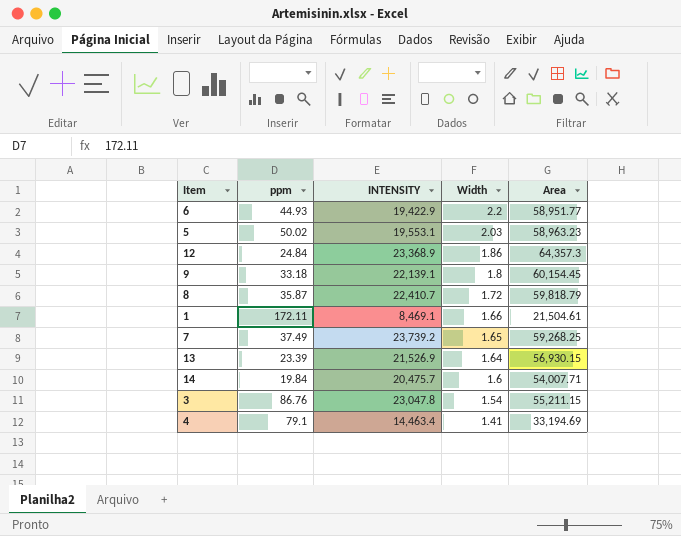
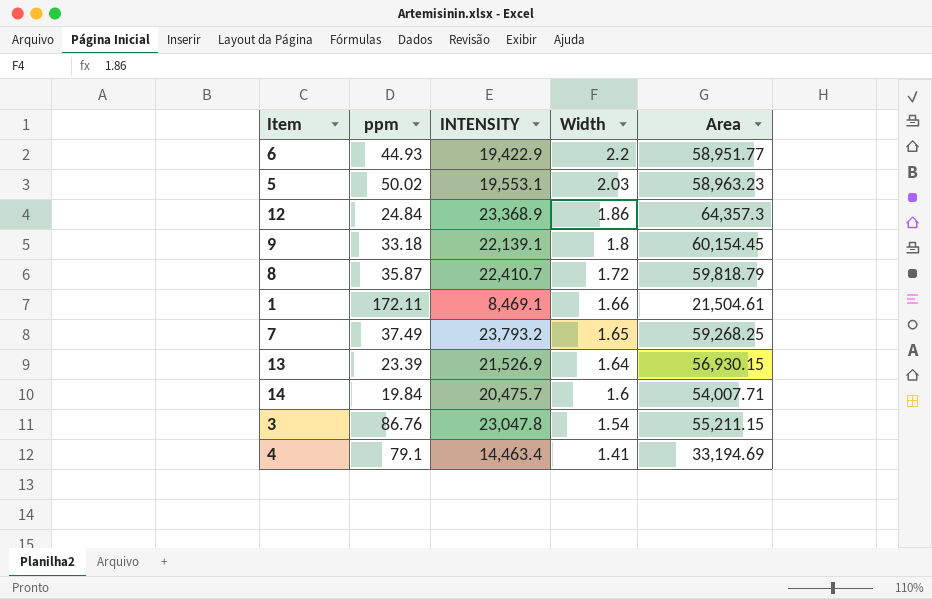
7 | INTENSITY: 23,739.2 -> 23,793.2

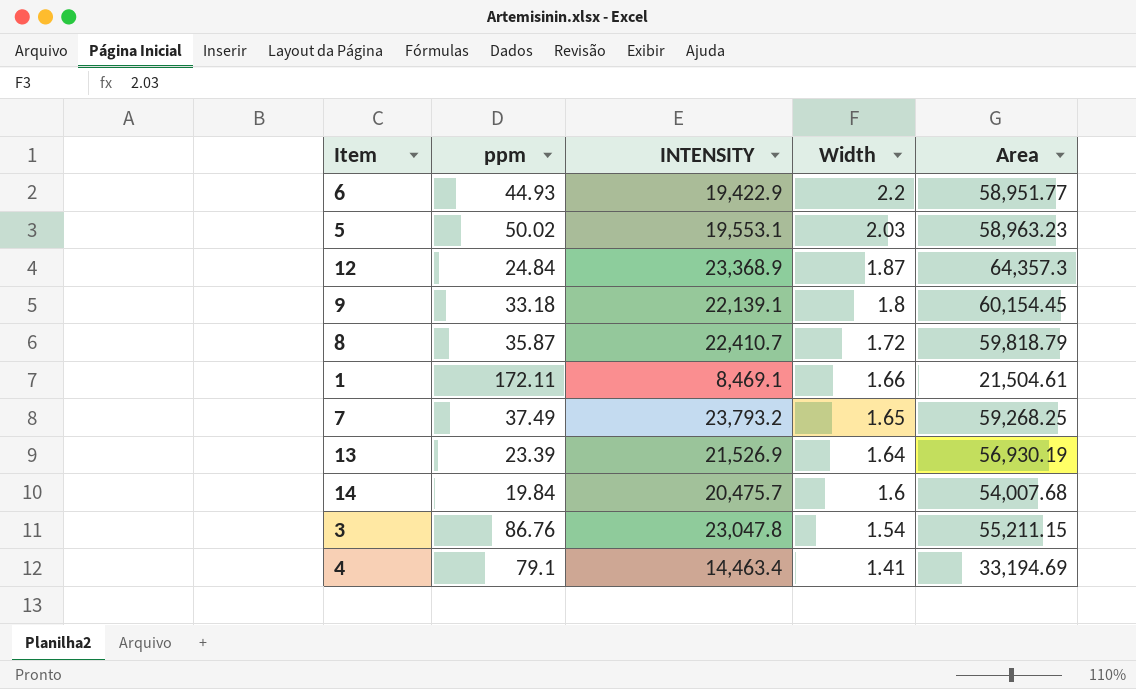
12 | Width: 1.86 -> 1.87
13 | Area: 56,930.15 -> 56,930.19
14 | Area: 54,007.71 -> 54,007.68

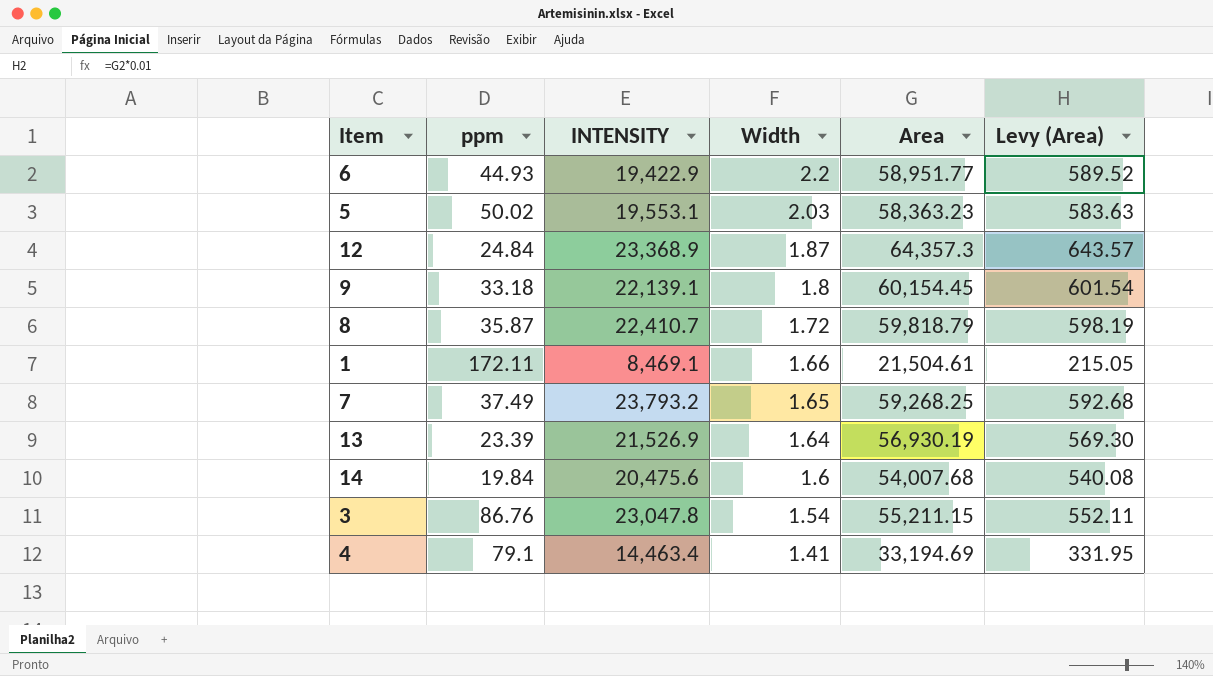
column Levy (Area) | formula: none -> [Area] * 0.01
5 | Area: 58,963.23 -> 58,363.23
14 | INTENSITY: 20,475.7 -> 20,475.6

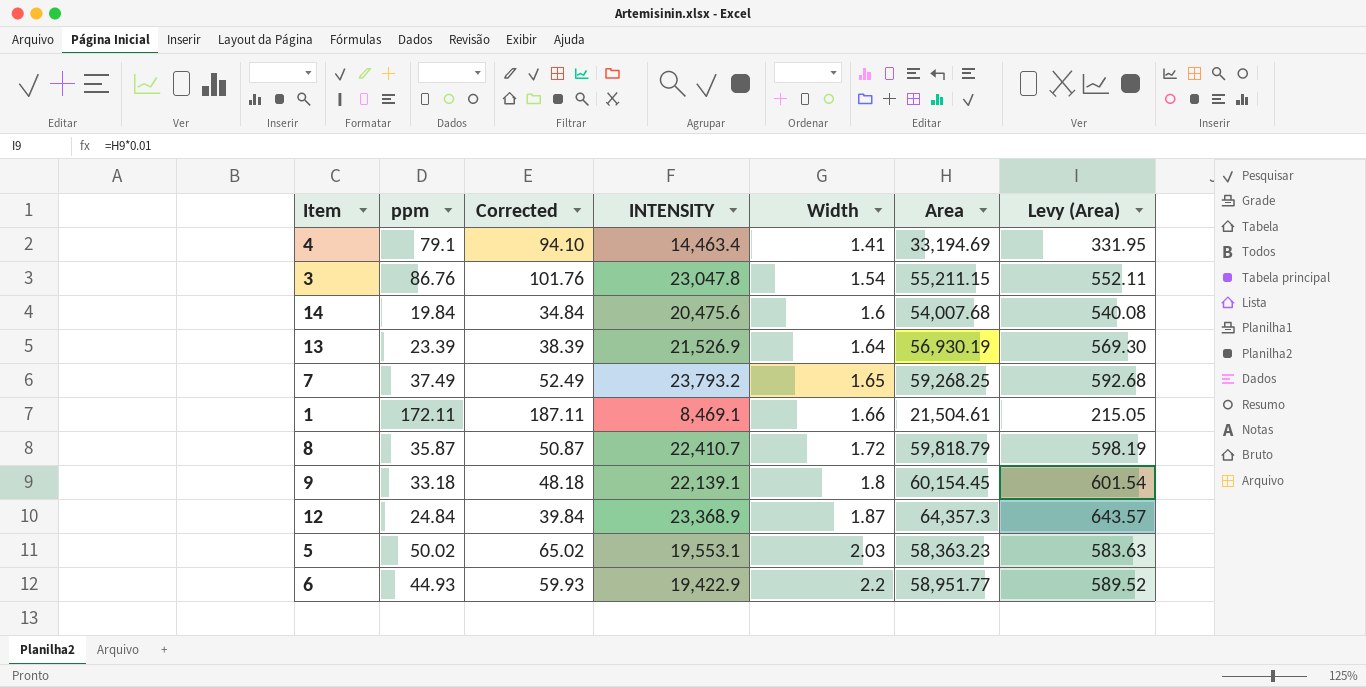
row order: Width descending -> Width ascending
column Corrected | formula: none -> [ppm] + 15

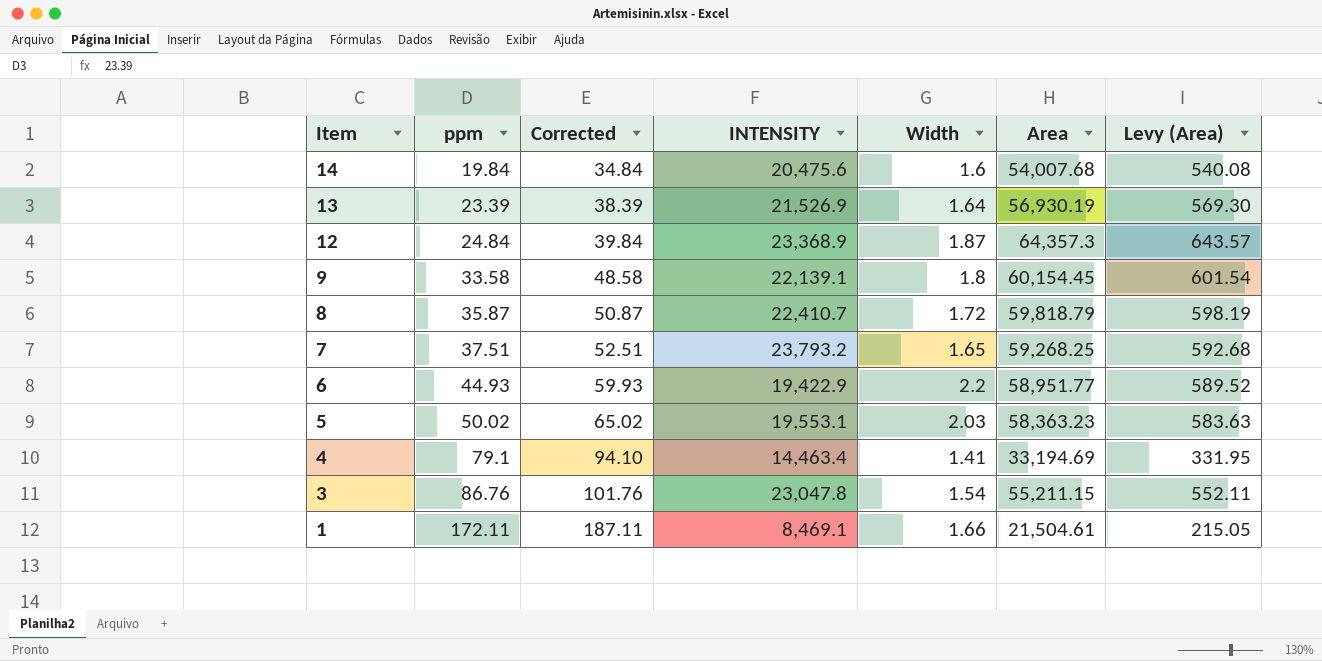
row order: Width ascending -> Item descending
9 | ppm: 33.18 -> 33.58
9 | Corrected: 48.18 -> 48.58
7 | ppm: 37.49 -> 37.51
7 | Corrected: 52.49 -> 52.51

